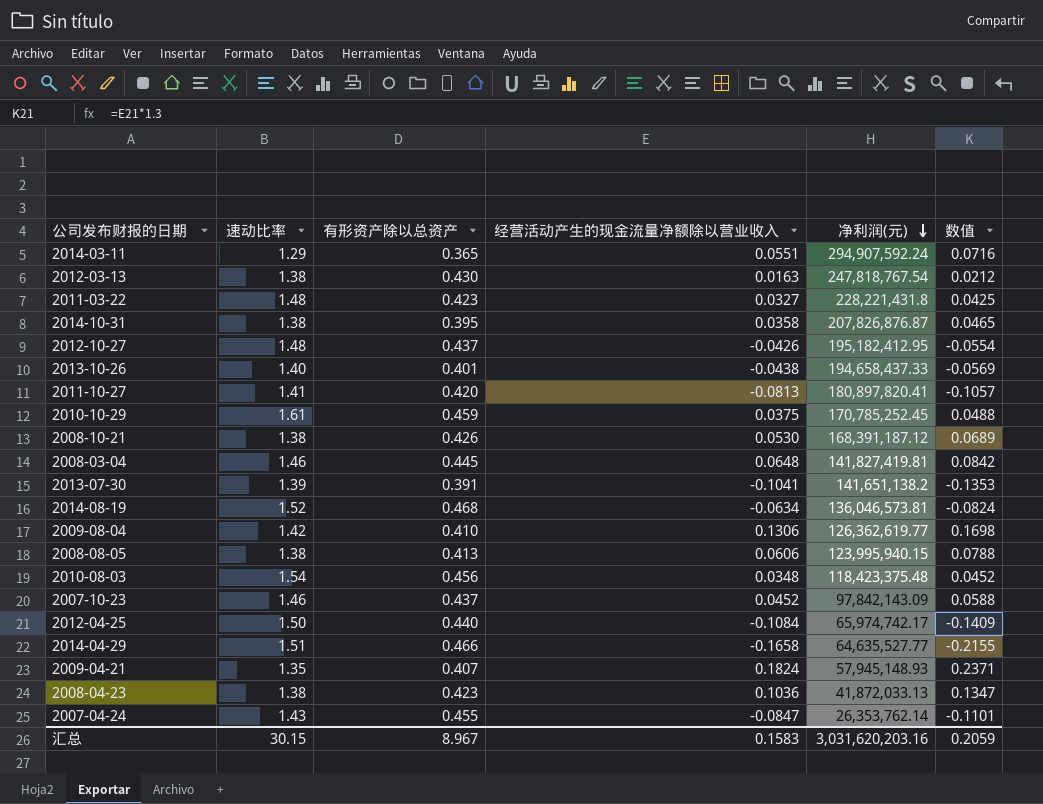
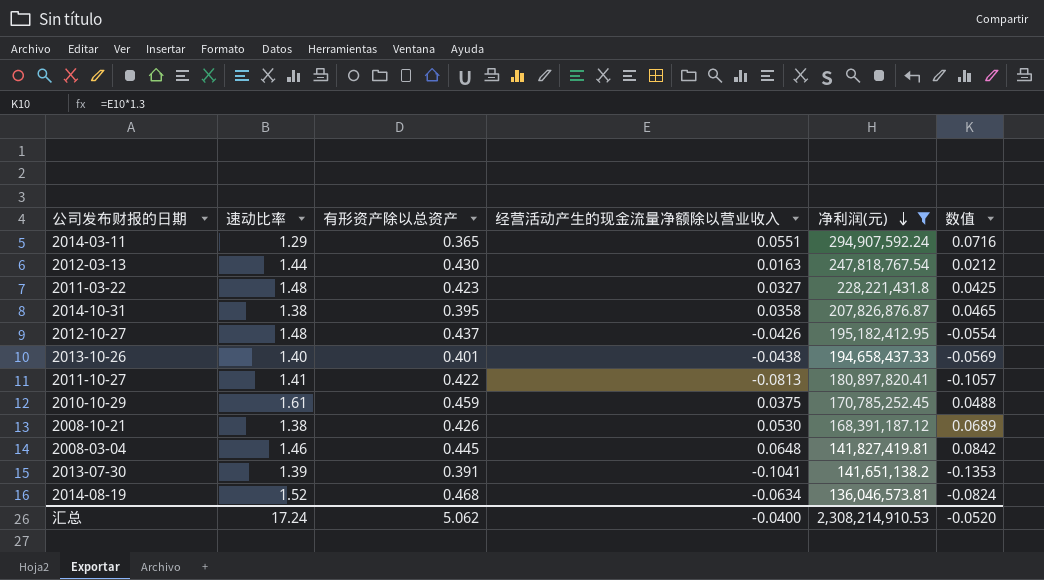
filter: none -> 净利润(元) >= 136,046,573.81
2012-03-13 | 速动比率: 1.38 -> 1.44
2011-10-27 | 有形资产除以总资产: 0.420 -> 0.422
汇总 | 速动比率: 30.15 -> 17.24
汇总 | 有形资产除以总资产: 8.967 -> 5.062
汇总 | 经营活动产生的现金流量净额除以营业收入: 0.1583 -> -0.0400
汇总 | 净利润(元): 3,031,620,203.16 -> 2,308,214,910.53
汇总 | 数值: 0.2059 -> -0.0520

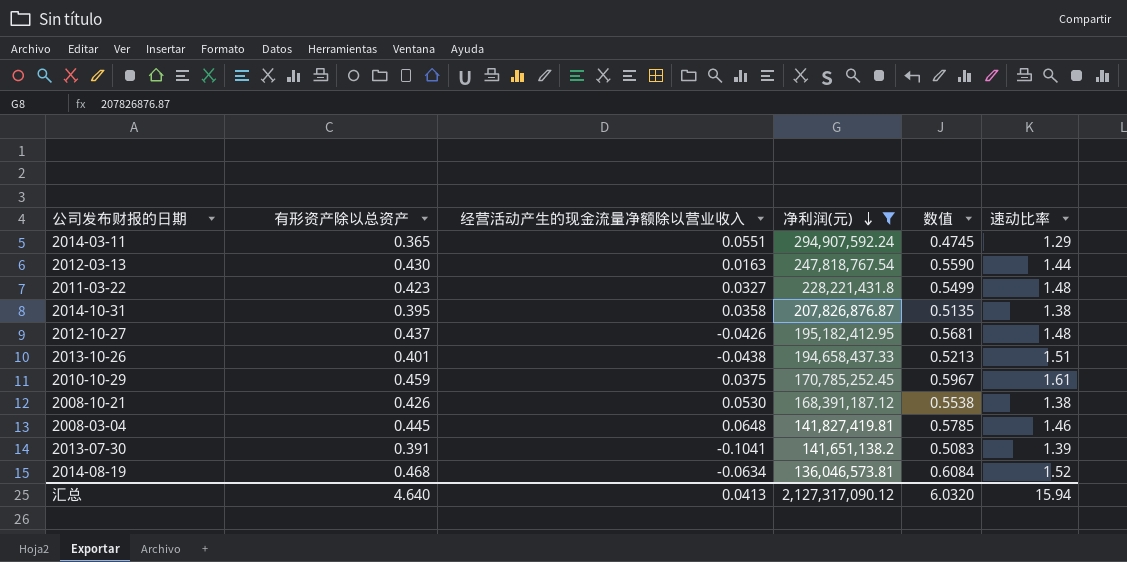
column 数值 | formula: [经营活动产生的现金流量净额除以营业收入] * 1.3 -> [有形资产除以总资产] * 1.3
column 速动比率 | position: 2 -> 6
row 2011-10-27: 1.41 | 0.422 | -0.0813 | 180,897,820.41 | -0.1057 -> none
2013-10-26 | 速动比率: 1.40 -> 1.51
汇总 | 有形资产除以总资产: 5.062 -> 4.640
汇总 | 经营活动产生的现金流量净额除以营业收入: -0.0400 -> 0.0413
汇总 | 净利润(元): 2,308,214,910.53 -> 2,127,317,090.12
汇总 | 数值: -0.0520 -> 6.0320
汇总 | 速动比率: 17.24 -> 15.94

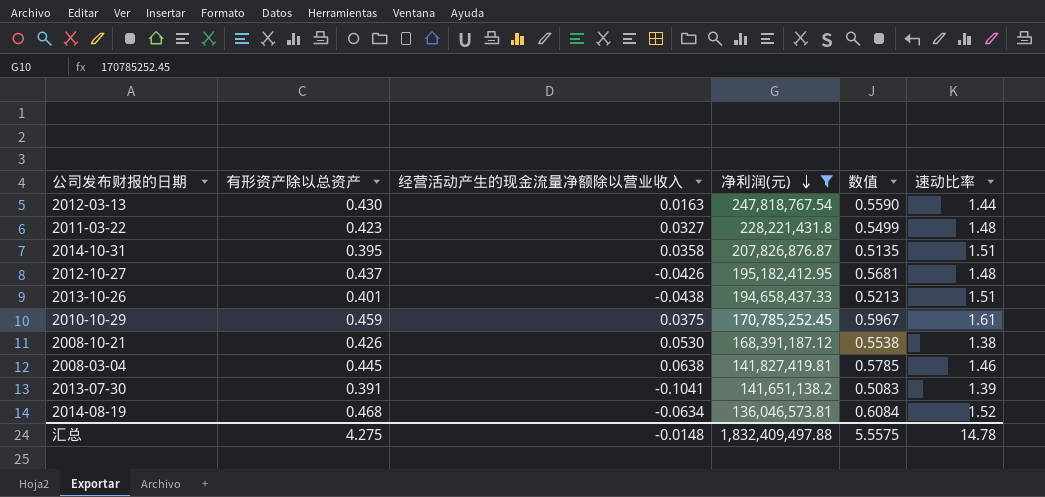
row 2014-03-11: 0.365 | 0.0551 | 294,907,592.24 | 0.4745 | 1.29 -> none
2014-10-31 | 速动比率: 1.38 -> 1.51
2008-03-04 | 经营活动产生的现金流量净额除以营业收入: 0.0648 -> 0.0638
汇总 | 有形资产除以总资产: 4.640 -> 4.275
汇总 | 经营活动产生的现金流量净额除以营业收入: 0.0413 -> -0.0148
汇总 | 净利润(元): 2,127,317,090.12 -> 1,832,409,497.88
汇总 | 数值: 6.0320 -> 5.5575
汇总 | 速动比率: 15.94 -> 14.78

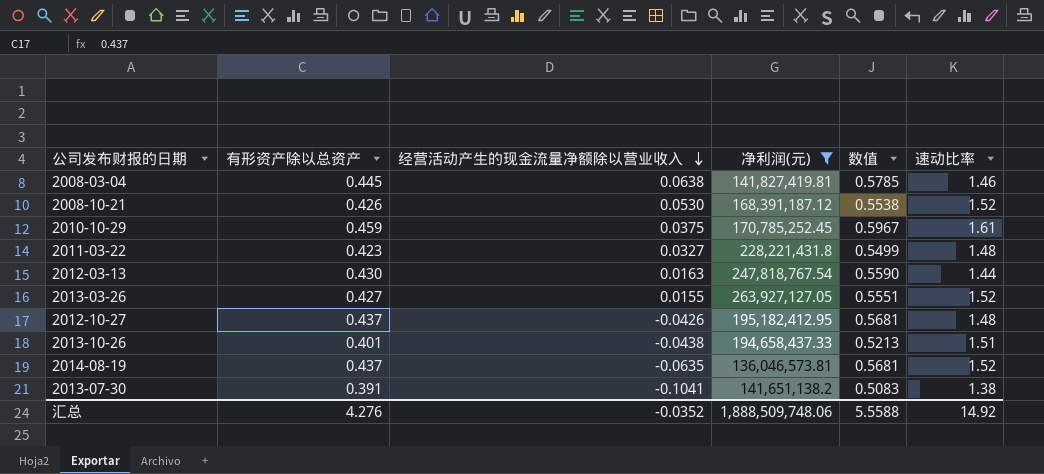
row order: 净利润(元) descending -> 经营活动产生的现金流量净额除以营业收入 descending
row 2014-10-31: 0.395 | 0.0358 | 207,826,876.87 | 0.5135 | 1.51 -> none
2008-10-21 | 速动比率: 1.38 -> 1.52
row 2013-03-26: none -> 0.427 | 0.0155 | 263,927,127.05 | 0.5551 | 1.52
2014-08-19 | 有形资产除以总资产: 0.468 -> 0.437
2014-08-19 | 经营活动产生的现金流量净额除以营业收入: -0.0634 -> -0.0635
2014-08-19 | 数值: 0.6084 -> 0.5681
2013-07-30 | 速动比率: 1.39 -> 1.38
汇总 | 有形资产除以总资产: 4.275 -> 4.276
汇总 | 经营活动产生的现金流量净额除以营业收入: -0.0148 -> -0.0352
汇总 | 净利润(元): 1,832,409,497.88 -> 1,888,509,748.06
汇总 | 数值: 5.5575 -> 5.5588
汇总 | 速动比率: 14.78 -> 14.92

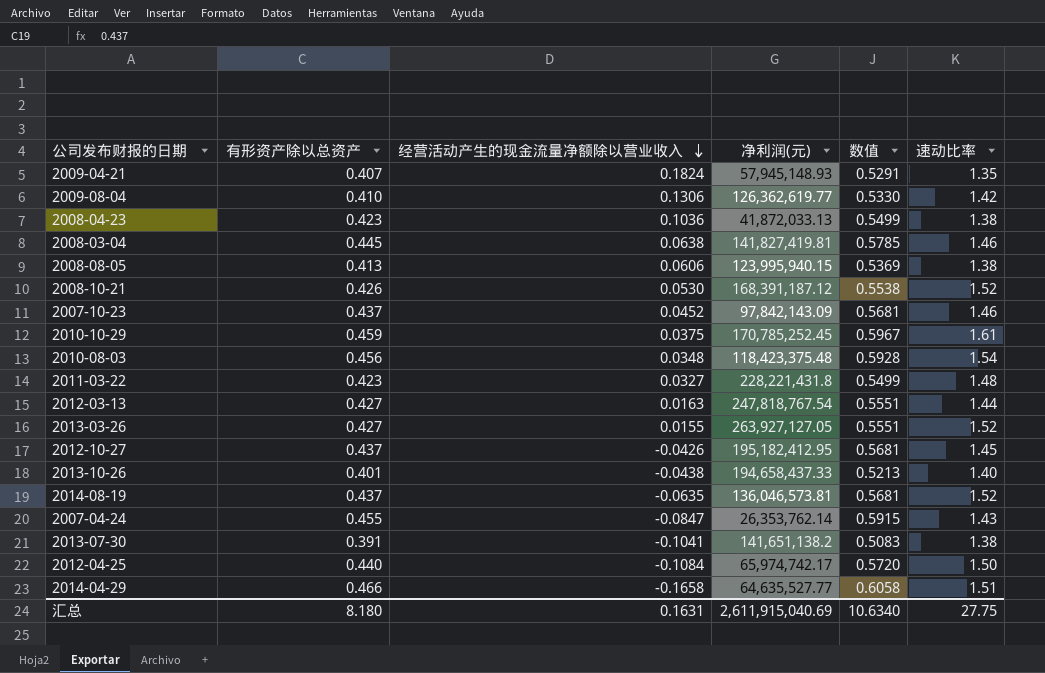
filter: 净利润(元) >= 136,046,573.81 -> none
2012-03-13 | 有形资产除以总资产: 0.430 -> 0.427
2012-03-13 | 数值: 0.5590 -> 0.5551
2012-10-27 | 速动比率: 1.48 -> 1.45
2013-10-26 | 速动比率: 1.51 -> 1.40
汇总 | 有形资产除以总资产: 4.276 -> 8.180
汇总 | 经营活动产生的现金流量净额除以营业收入: -0.0352 -> 0.1631
汇总 | 净利润(元): 1,888,509,748.06 -> 2,611,915,040.69
汇总 | 数值: 5.5588 -> 10.6340
汇总 | 速动比率: 14.92 -> 27.75

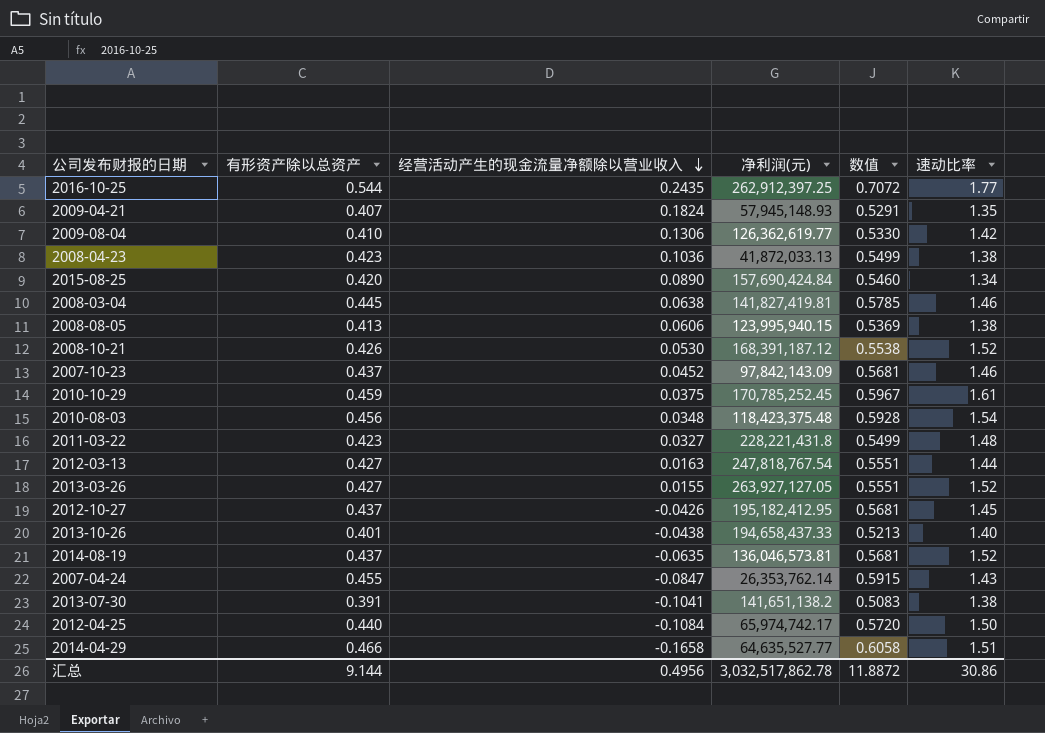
row 2016-10-25: none -> 0.544 | 0.2435 | 262,912,397.25 | 0.7072 | 1.77
row 2015-08-25: none -> 0.420 | 0.0890 | 157,690,424.84 | 0.5460 | 1.34
汇总 | 有形资产除以总资产: 8.180 -> 9.144
汇总 | 经营活动产生的现金流量净额除以营业收入: 0.1631 -> 0.4956
汇总 | 净利润(元): 2,611,915,040.69 -> 3,032,517,862.78
汇总 | 数值: 10.6340 -> 11.8872
汇总 | 速动比率: 27.75 -> 30.86

